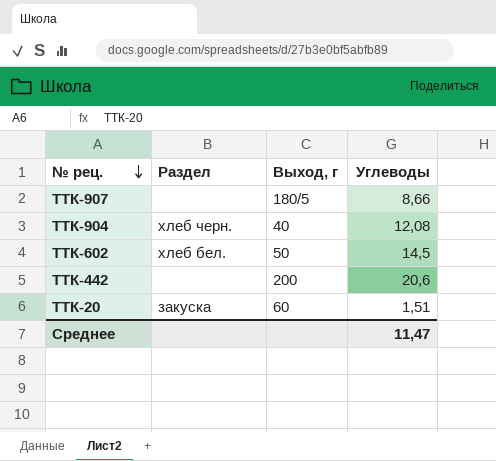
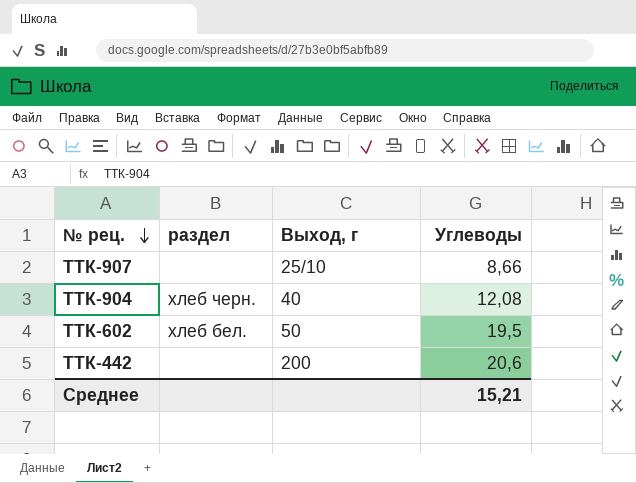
column name: Раздел -> раздел
row ТТК-20: закуска | 60 | 1,51 -> none
ТТК-907 | Выход, г: 180/5 -> 25/10
ТТК-602 | Углеводы: 14,5 -> 19,5
Среднее | Углеводы: 11,47 -> 15,21

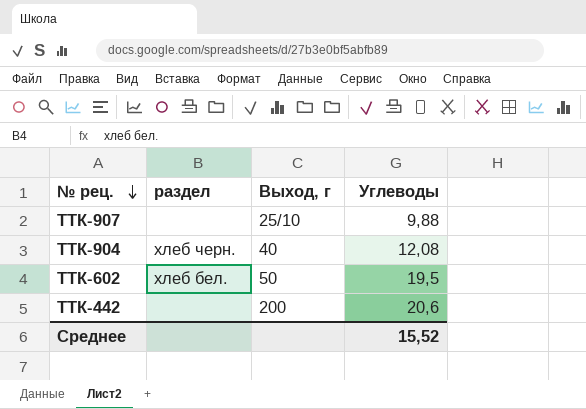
ТТК-907 | Углеводы: 8,66 -> 9,88
Среднее | Углеводы: 15,21 -> 15,52

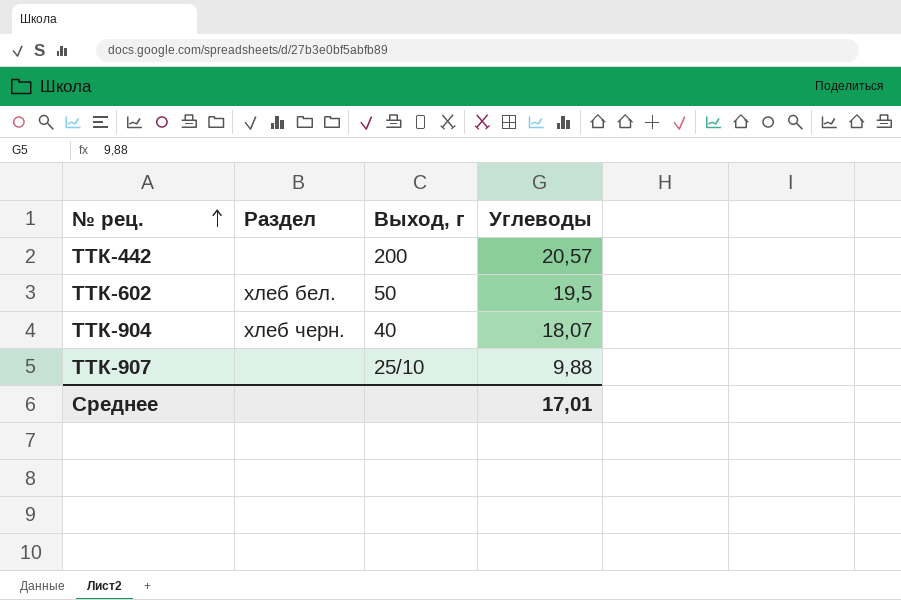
row order: № рец. descending -> № рец. ascending
column name: раздел -> Раздел
ТТК-442 | Углеводы: 20,6 -> 20,57
ТТК-904 | Углеводы: 12,08 -> 18,07
Среднее | Углеводы: 15,52 -> 17,01

